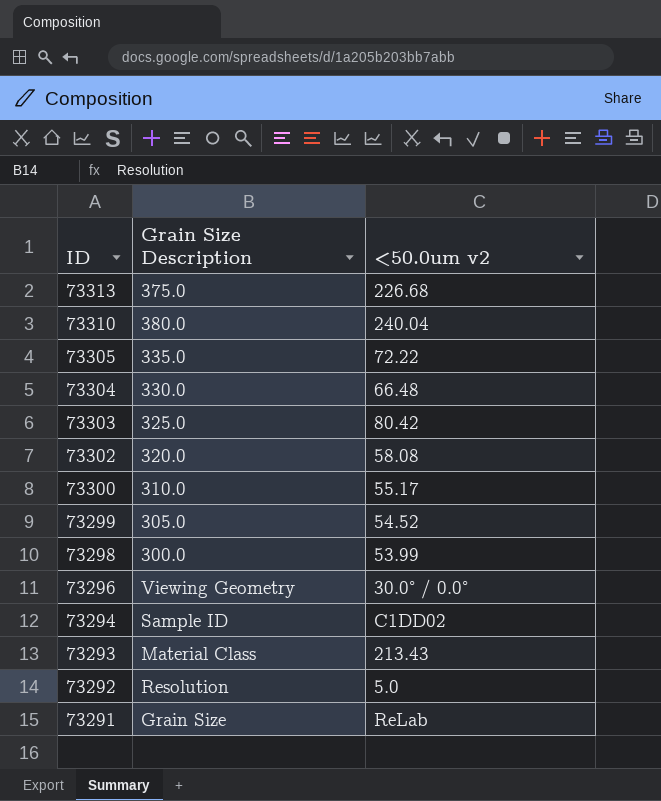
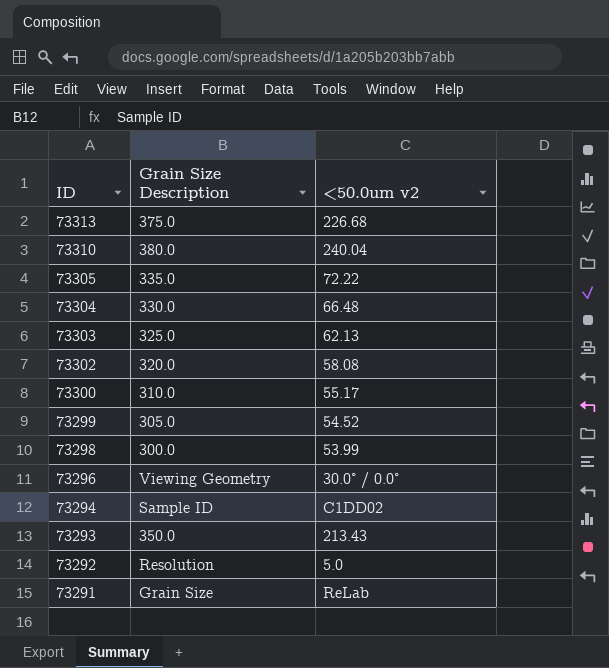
73303 | <50.0um v2: 80.42 -> 62.13
73293 | Grain Size Description: Material Class -> 350.0

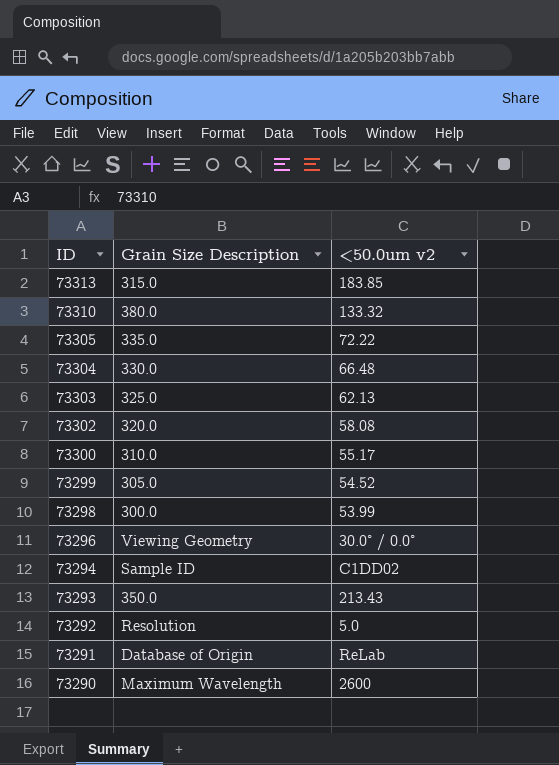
73313 | Grain Size Description: 375.0 -> 315.0
73313 | <50.0um v2: 226.68 -> 183.85
73310 | <50.0um v2: 240.04 -> 133.32
73291 | Grain Size Description: Grain Size -> Database of Origin
row 73290: none -> Maximum Wavelength | 2600

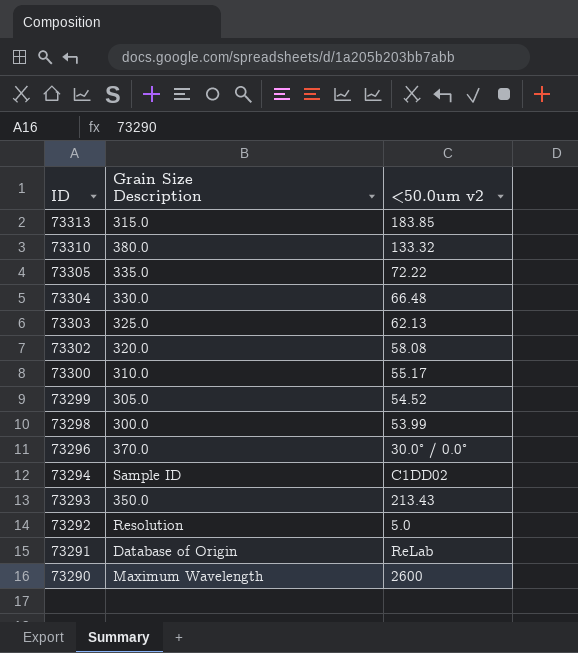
73296 | Grain Size Description: Viewing Geometry -> 370.0

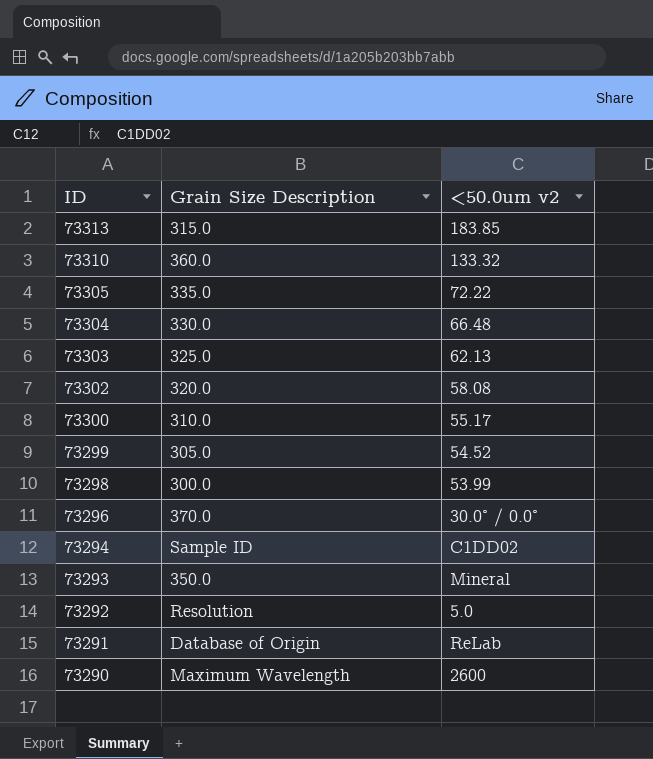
73310 | Grain Size Description: 380.0 -> 360.0
73293 | <50.0um v2: 213.43 -> Mineral

